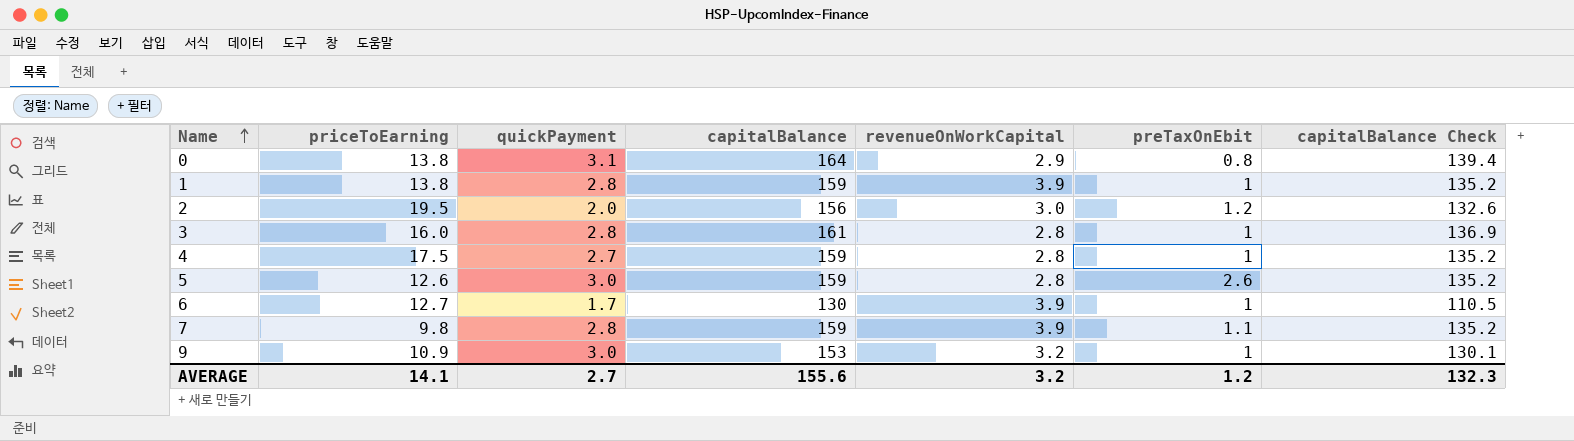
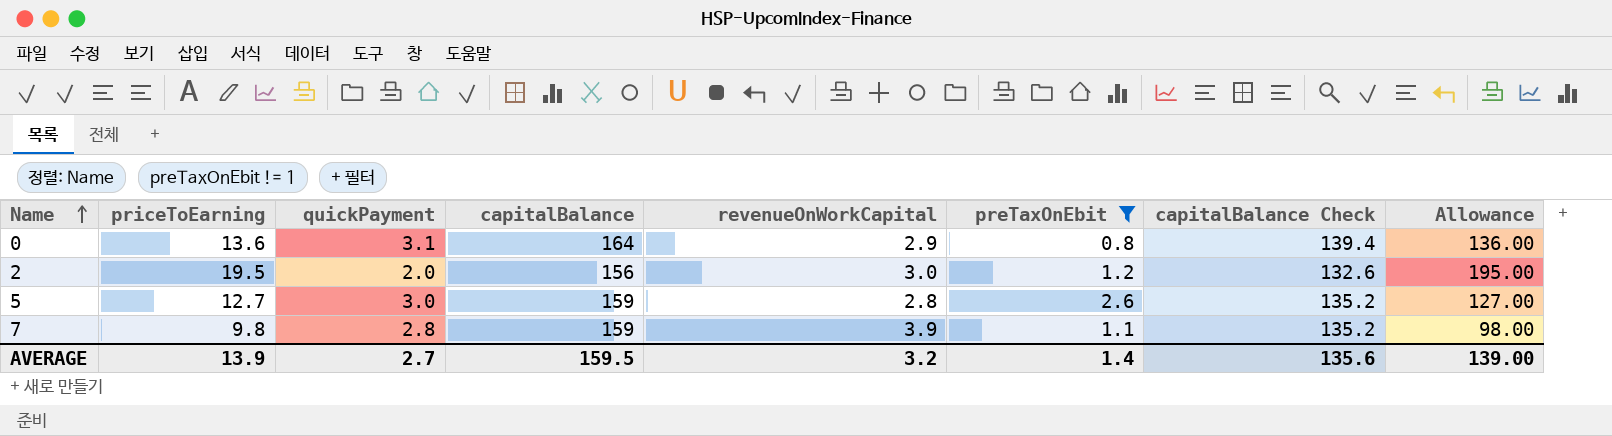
filter: none -> preTaxOnEbit != 1
column Allowance | formula: none -> [priceToEarning] * 10
0 | priceToEarning: 13.8 -> 13.6
5 | priceToEarning: 12.6 -> 12.7
AVERAGE | priceToEarning: 14.1 -> 13.9
AVERAGE | capitalBalance: 155.6 -> 159.5
AVERAGE | preTaxOnEbit: 1.2 -> 1.4
AVERAGE | capitalBalance Check: 132.3 -> 135.6

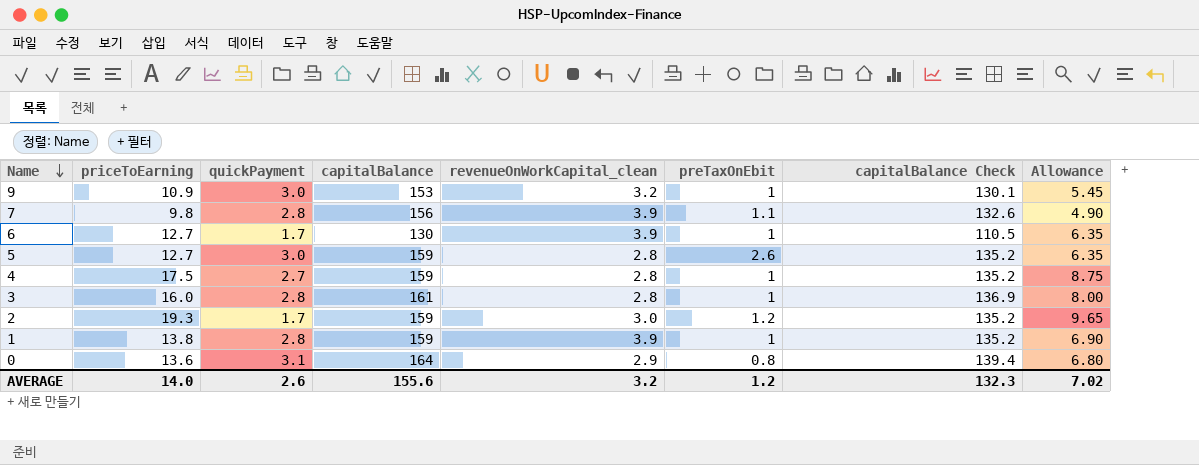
filter: preTaxOnEbit != 1 -> none
row order: Name ascending -> Name descending
column name: revenueOnWorkCapital -> revenueOnWorkCapital_clean
column Allowance | formula: [priceToEarning] * 10 -> [priceToEarning] * 0.5
7 | capitalBalance: 159 -> 156
7 | capitalBalance Check: 135.2 -> 132.6
2 | priceToEarning: 19.5 -> 19.3
2 | quickPayment: 2.0 -> 1.7
2 | capitalBalance: 156 -> 159
2 | capitalBalance Check: 132.6 -> 135.2
AVERAGE | priceToEarning: 13.9 -> 14.0
AVERAGE | quickPayment: 2.7 -> 2.6
AVERAGE | capitalBalance: 159.5 -> 155.6
AVERAGE | preTaxOnEbit: 1.4 -> 1.2
AVERAGE | capitalBalance Check: 135.6 -> 132.3
AVERAGE | Allowance: 139.00 -> 7.02

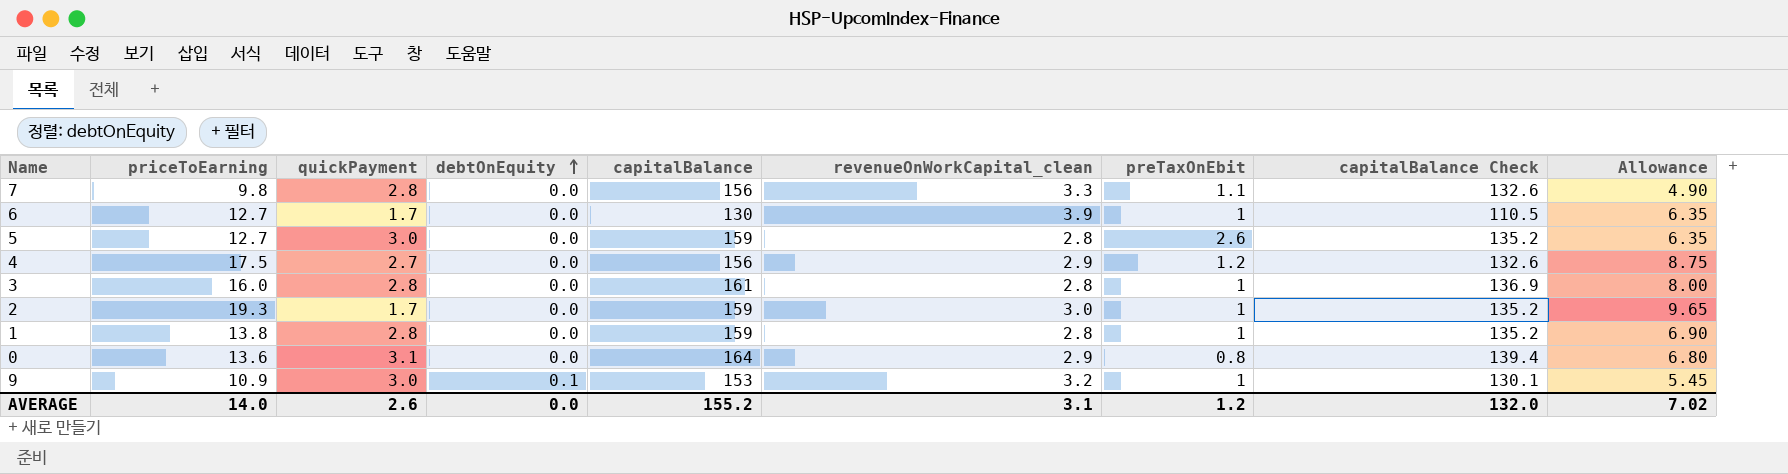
row order: Name descending -> debtOnEquity ascending
column debtOnEquity | position: none -> 4
7 | revenueOnWorkCapital_clean: 3.9 -> 3.3
4 | capitalBalance: 159 -> 156
4 | revenueOnWorkCapital_clean: 2.8 -> 2.9
4 | preTaxOnEbit: 1 -> 1.2
4 | capitalBalance Check: 135.2 -> 132.6
2 | preTaxOnEbit: 1.2 -> 1
1 | revenueOnWorkCapital_clean: 3.9 -> 2.8
AVERAGE | capitalBalance: 155.6 -> 155.2
AVERAGE | revenueOnWorkCapital_clean: 3.2 -> 3.1
AVERAGE | capitalBalance Check: 132.3 -> 132.0

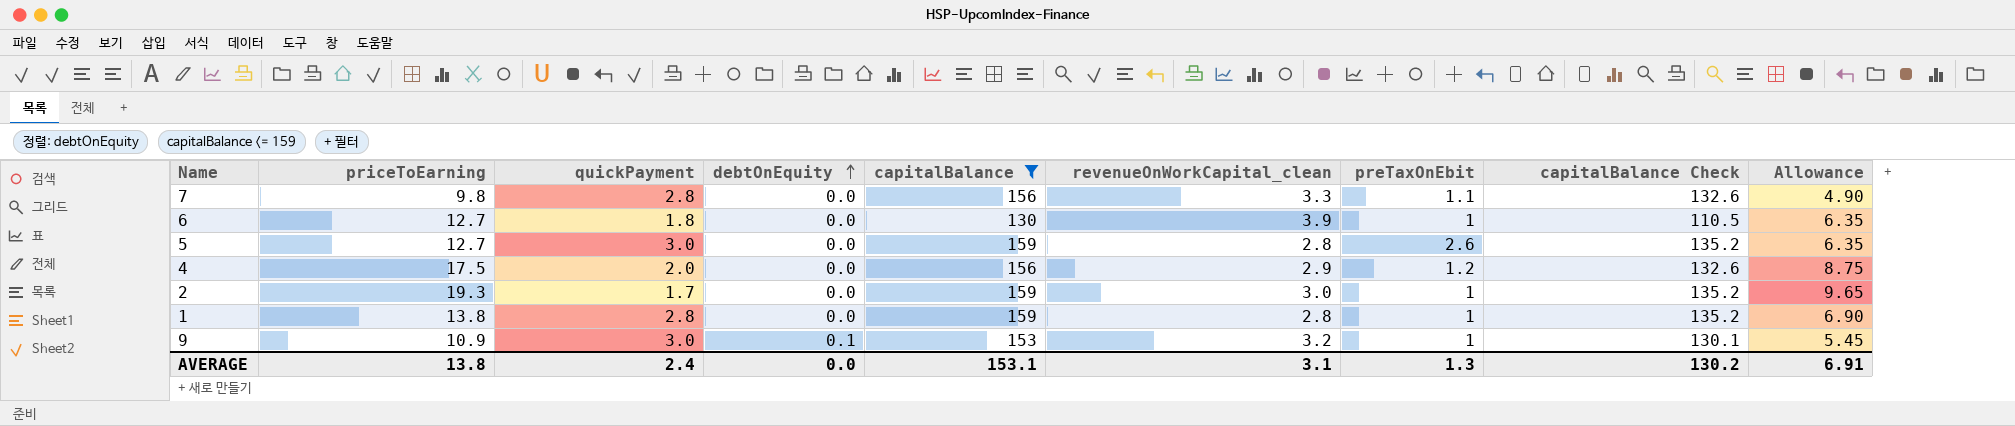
filter: none -> capitalBalance <= 159
6 | quickPayment: 1.7 -> 1.8
4 | quickPayment: 2.7 -> 2.0
AVERAGE | priceToEarning: 14.0 -> 13.8
AVERAGE | quickPayment: 2.6 -> 2.4
AVERAGE | capitalBalance: 155.2 -> 153.1
AVERAGE | preTaxOnEbit: 1.2 -> 1.3
AVERAGE | capitalBalance Check: 132.0 -> 130.2
AVERAGE | Allowance: 7.02 -> 6.91

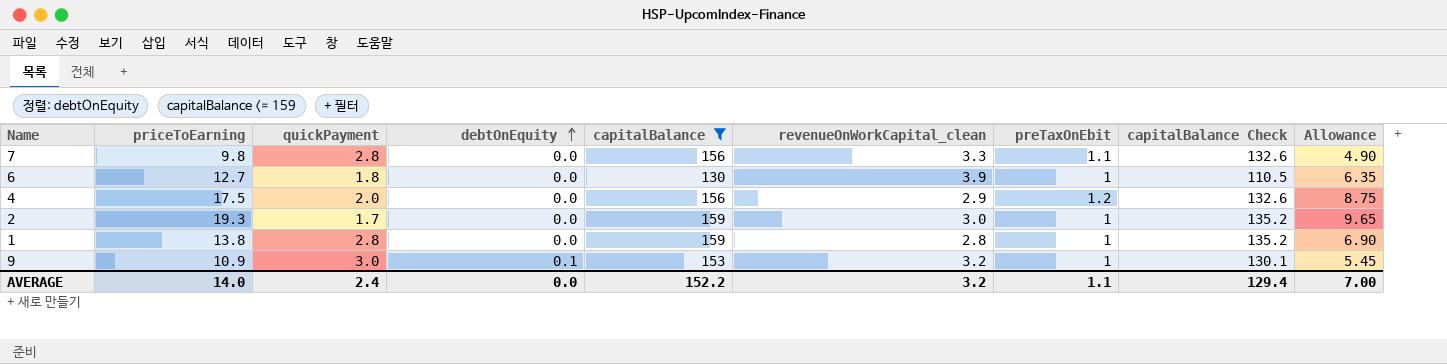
row 5: 12.7 | 3.0 | 0.0 | 159 | 2.8 | 2.6 | 135.2 | 6.35 -> none
AVERAGE | priceToEarning: 13.8 -> 14.0
AVERAGE | capitalBalance: 153.1 -> 152.2
AVERAGE | revenueOnWorkCapital_clean: 3.1 -> 3.2
AVERAGE | preTaxOnEbit: 1.3 -> 1.1
AVERAGE | capitalBalance Check: 130.2 -> 129.4
AVERAGE | Allowance: 6.91 -> 7.00

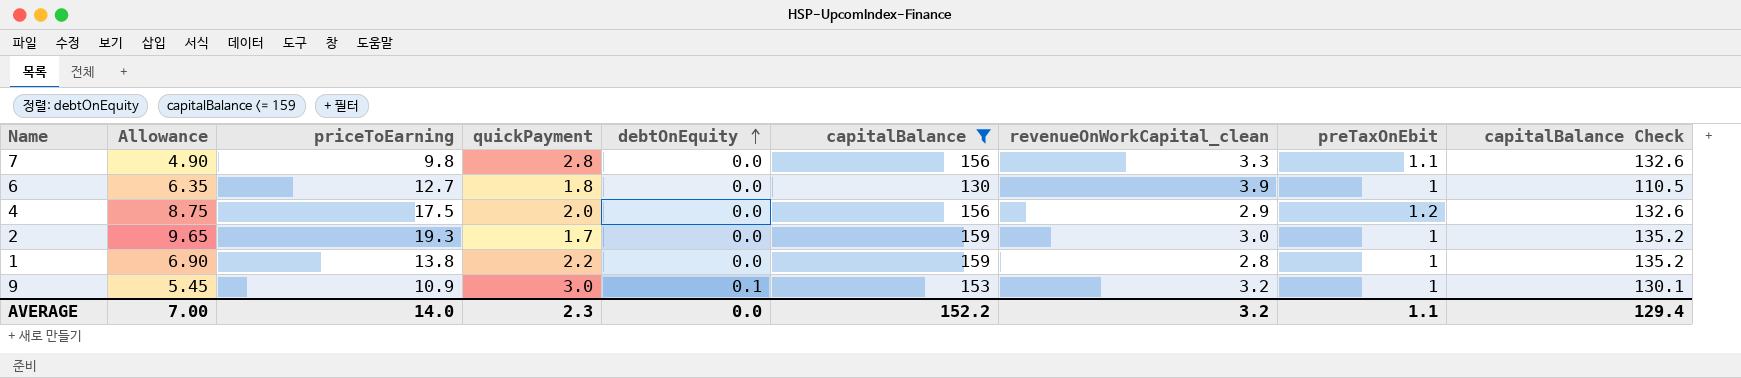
column Allowance | position: 9 -> 2
1 | quickPayment: 2.8 -> 2.2
AVERAGE | quickPayment: 2.4 -> 2.3

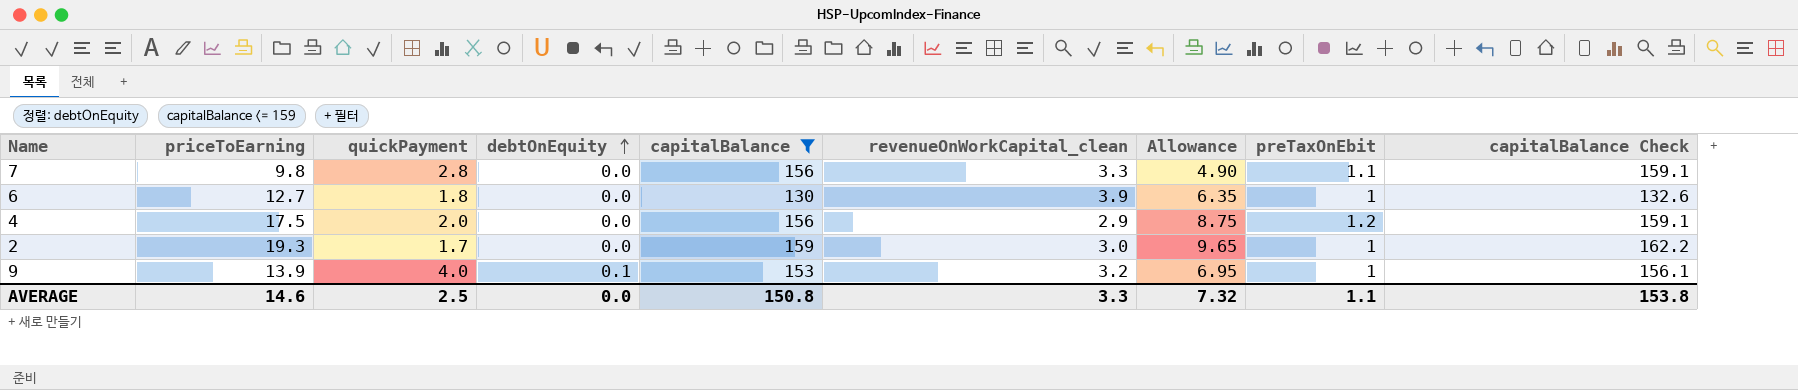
column Allowance | position: 2 -> 7
column capitalBalance Check | formula: [capitalBalance] * 0.85 -> [capitalBalance] * 1.02
row 1: 6.90 | 13.8 | 2.2 | 0.0 | 159 | 2.8 | 1 | 135.2 -> none
9 | priceToEarning: 10.9 -> 13.9
9 | quickPayment: 3.0 -> 4.0
9 | Allowance: 5.45 -> 6.95
AVERAGE | priceToEarning: 14.0 -> 14.6
AVERAGE | quickPayment: 2.3 -> 2.5
AVERAGE | capitalBalance: 152.2 -> 150.8
AVERAGE | revenueOnWorkCapital_clean: 3.2 -> 3.3
AVERAGE | Allowance: 7.00 -> 7.32
AVERAGE | capitalBalance Check: 129.4 -> 153.8

